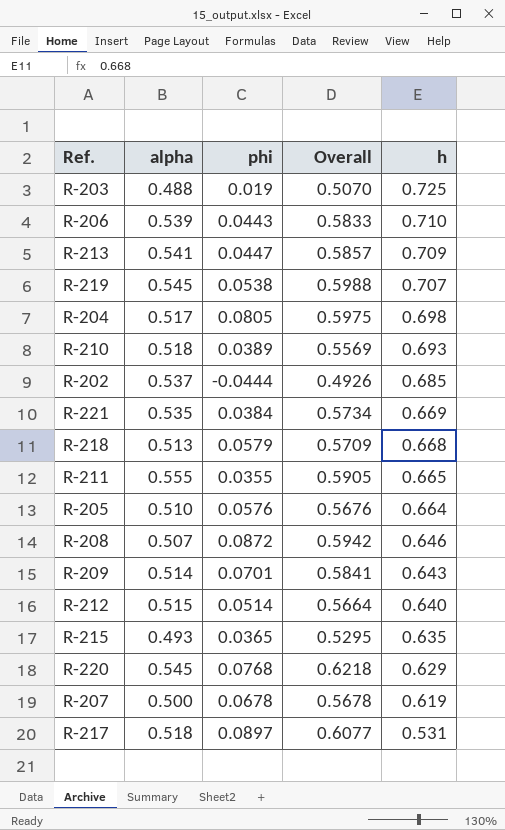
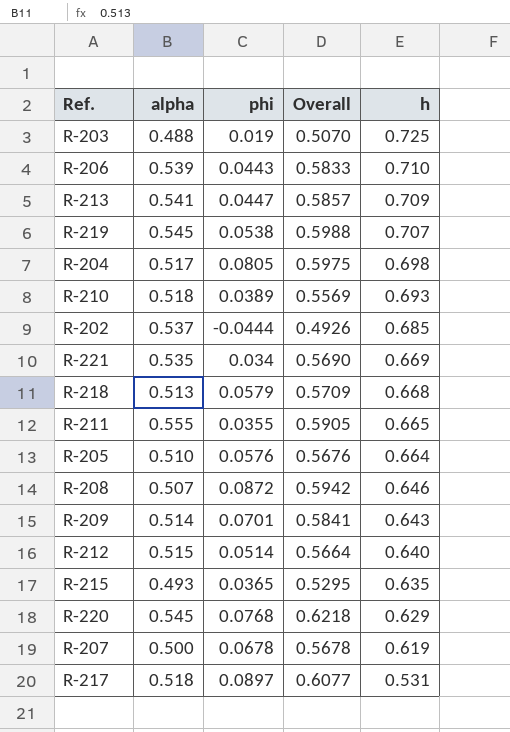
R-221 | phi: 0.0384 -> 0.034
R-221 | Overall: 0.5734 -> 0.5690

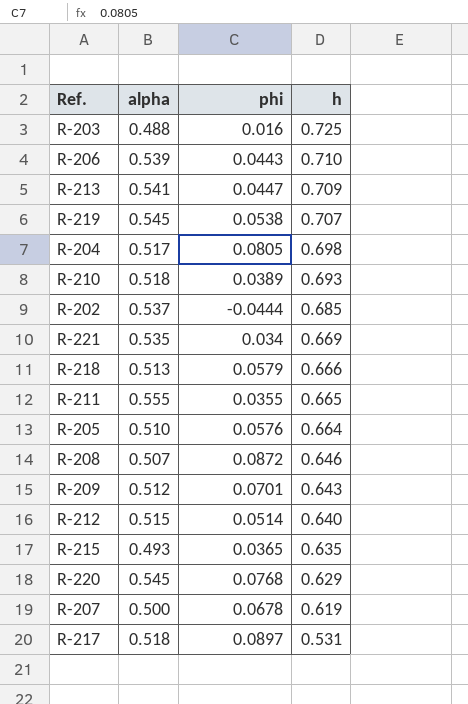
column Overall | formula: [alpha] + [phi] -> none
R-203 | phi: 0.019 -> 0.016
R-218 | h: 0.668 -> 0.666
R-209 | alpha: 0.514 -> 0.512

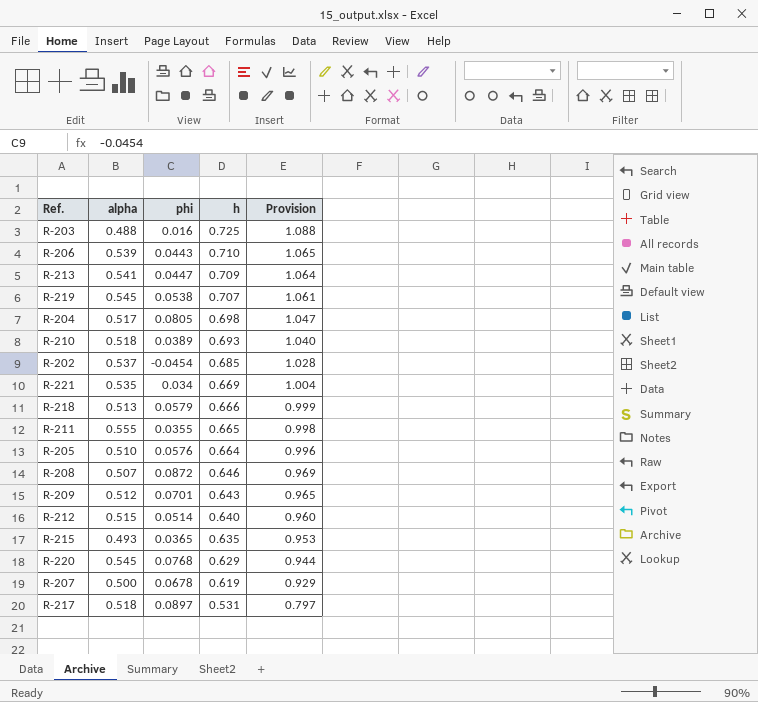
column Provision | formula: none -> [h] * 1.5
R-202 | phi: -0.0444 -> -0.0454

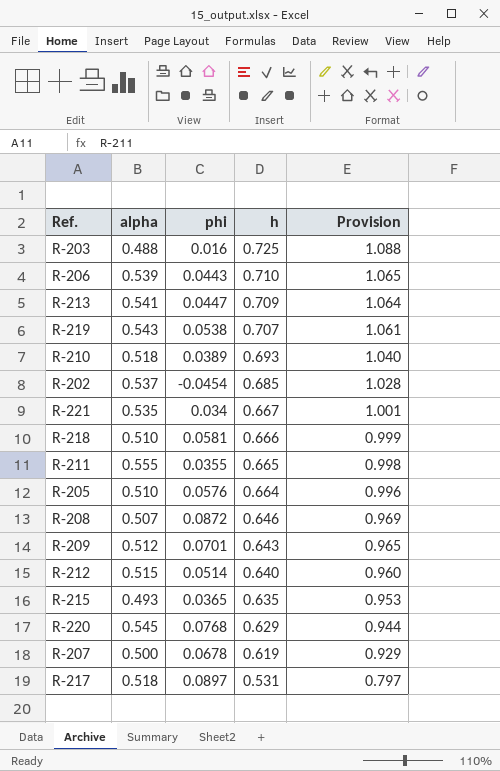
row R-204: 0.517 | 0.0805 | 0.698 | 1.047 -> none
R-219 | alpha: 0.545 -> 0.543
R-221 | h: 0.669 -> 0.667
R-221 | Provision: 1.004 -> 1.001
R-218 | alpha: 0.513 -> 0.510
R-218 | phi: 0.0579 -> 0.0581

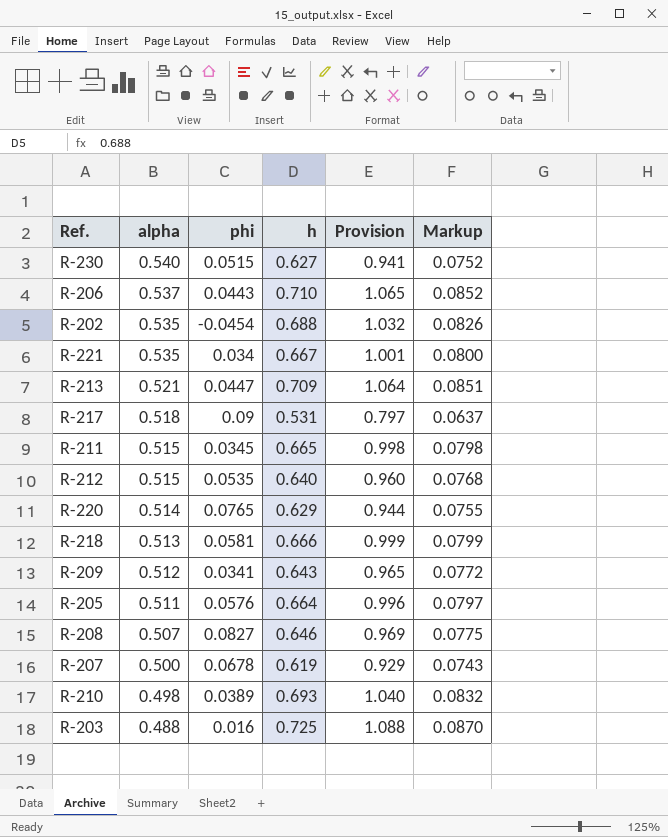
row order: h descending -> alpha descending
column Markup | formula: none -> [h] * 0.12
row R-219: 0.543 | 0.0538 | 0.707 | 1.061 -> none
row R-215: 0.493 | 0.0365 | 0.635 | 0.953 -> none
row R-230: none -> 0.540 | 0.0515 | 0.627 | 0.941 | 0.0752
R-206 | alpha: 0.539 -> 0.537
R-202 | alpha: 0.537 -> 0.535
R-202 | h: 0.685 -> 0.688
R-202 | Provision: 1.028 -> 1.032
R-213 | alpha: 0.541 -> 0.521
R-217 | phi: 0.0897 -> 0.09
R-211 | alpha: 0.555 -> 0.515
R-211 | phi: 0.0355 -> 0.0345
R-212 | phi: 0.0514 -> 0.0535
R-220 | alpha: 0.545 -> 0.514
R-220 | phi: 0.0768 -> 0.0765
R-218 | alpha: 0.510 -> 0.513
R-209 | phi: 0.0701 -> 0.0341
R-205 | alpha: 0.510 -> 0.511
R-208 | phi: 0.0872 -> 0.0827
R-210 | alpha: 0.518 -> 0.498

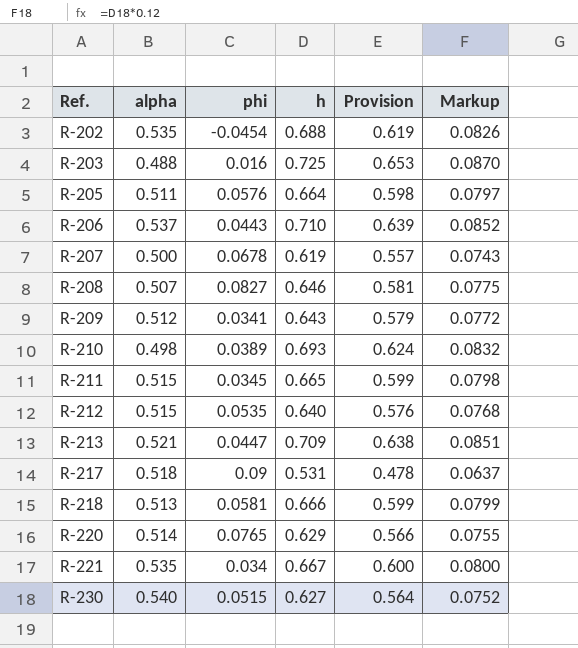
row order: alpha descending -> Ref. ascending
column Provision | formula: [h] * 1.5 -> [h] * 0.9

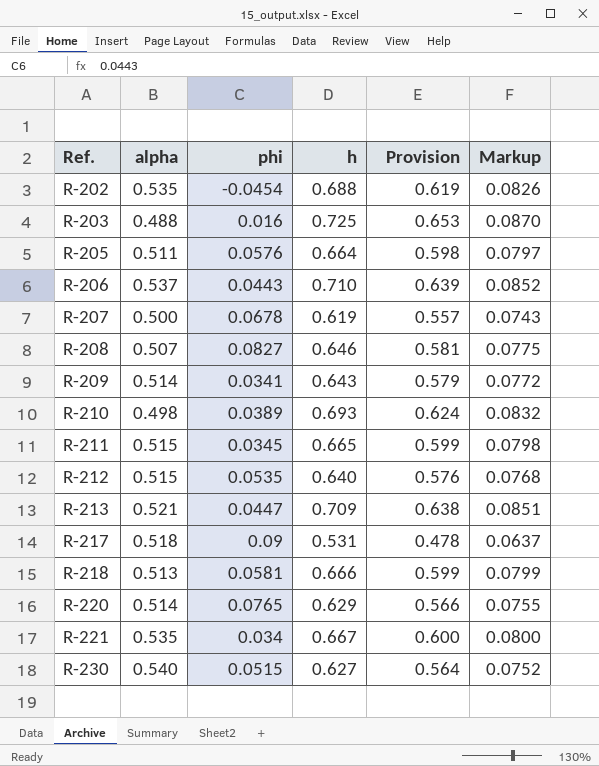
R-209 | alpha: 0.512 -> 0.514

